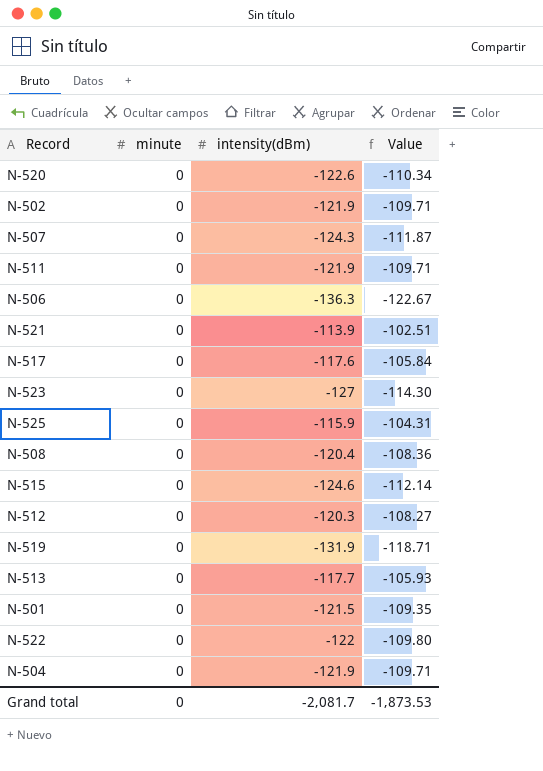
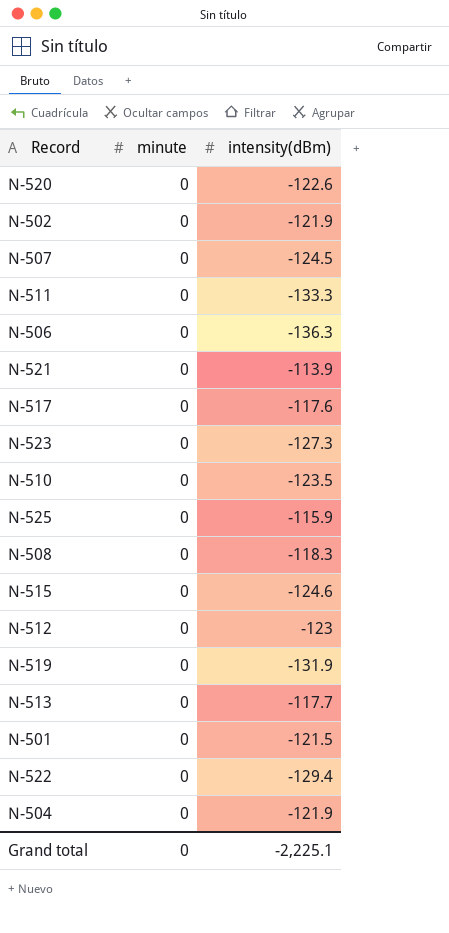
column Value | formula: [intensity(dBm)] * 0.9 -> none
N-507 | intensity(dBm): -124.3 -> -124.5
N-511 | intensity(dBm): -121.9 -> -133.3
N-523 | intensity(dBm): -127 -> -127.3
row N-510: none -> 0 | -123.5
N-508 | intensity(dBm): -120.4 -> -118.3
N-512 | intensity(dBm): -120.3 -> -123
N-522 | intensity(dBm): -122 -> -129.4
Grand total | intensity(dBm): -2,081.7 -> -2,225.1

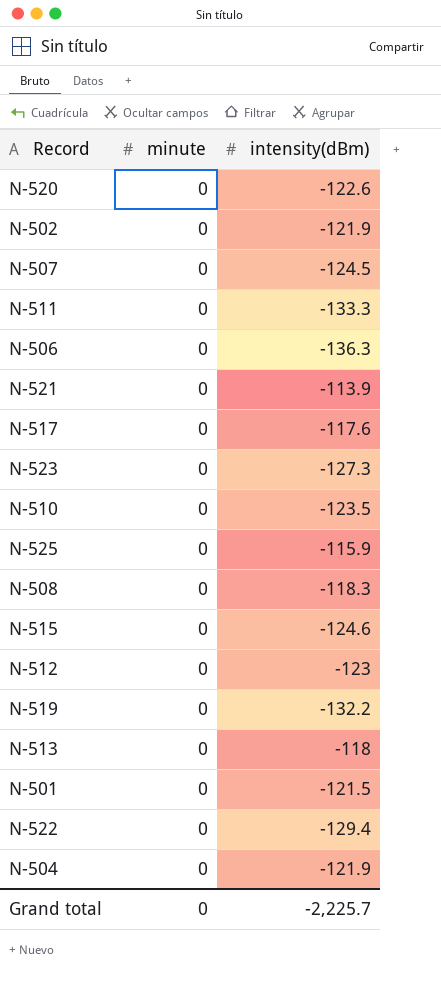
N-519 | intensity(dBm): -131.9 -> -132.2
N-513 | intensity(dBm): -117.7 -> -118
Grand total | intensity(dBm): -2,225.1 -> -2,225.7

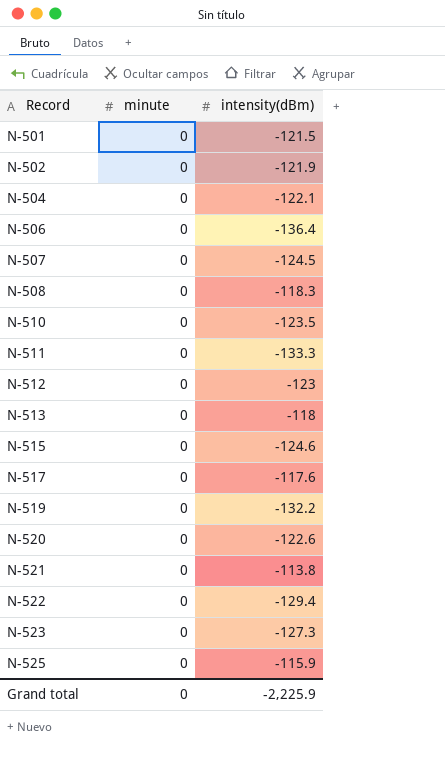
row order: none -> Record ascending
N-504 | intensity(dBm): -121.9 -> -122.1
N-506 | intensity(dBm): -136.3 -> -136.4
N-521 | intensity(dBm): -113.9 -> -113.8
Grand total | intensity(dBm): -2,225.7 -> -2,225.9

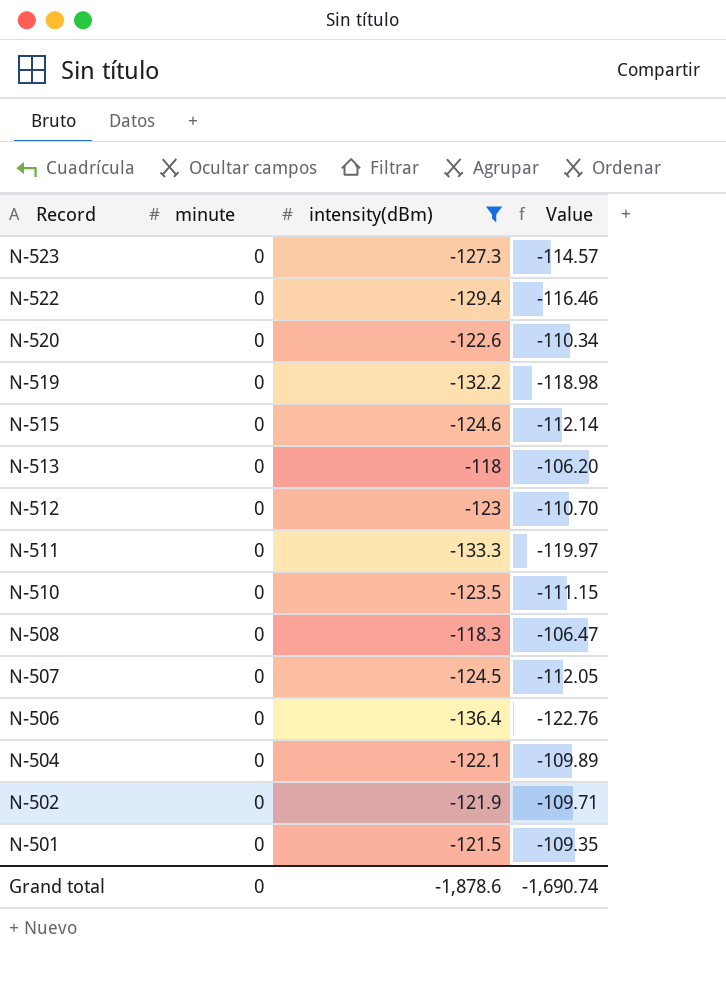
filter: none -> intensity(dBm) <= -118
row order: Record ascending -> Record descending
column Value | formula: none -> [intensity(dBm)] * 0.9
Grand total | intensity(dBm): -2,225.9 -> -1,878.6

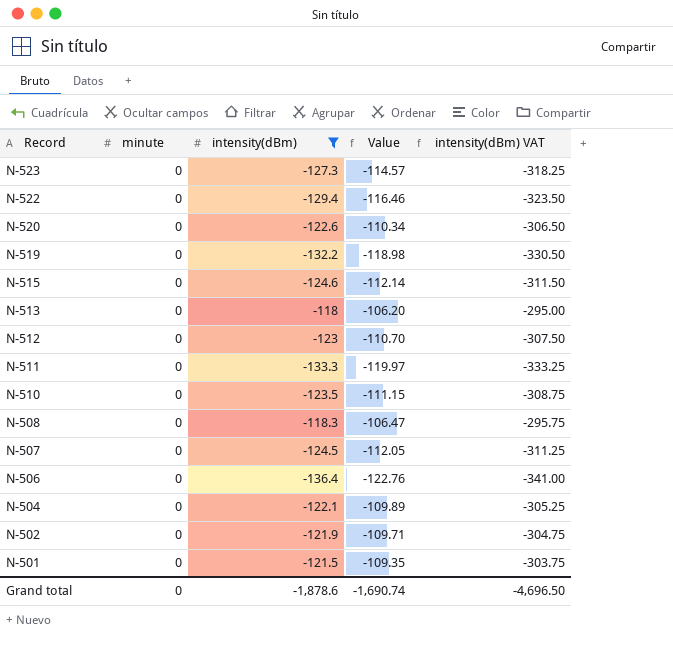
column intensity(dBm) VAT | formula: none -> [intensity(dBm)] * 2.5

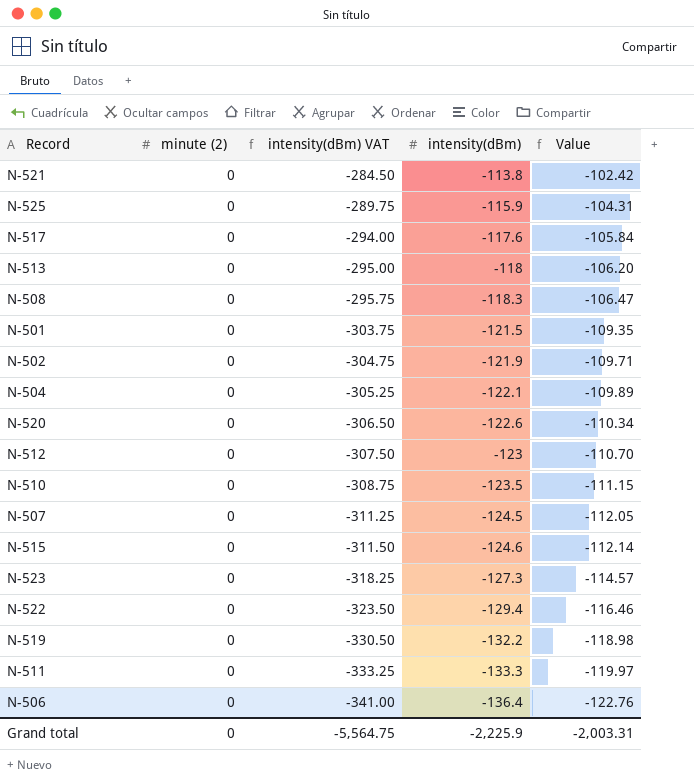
filter: intensity(dBm) <= -118 -> none
row order: Record descending -> intensity(dBm) VAT descending
column name: minute -> minute (2)
column intensity(dBm) VAT | position: 5 -> 3
Grand total | intensity(dBm) VAT: -4,696.50 -> -5,564.75
Grand total | intensity(dBm): -1,878.6 -> -2,225.9
Grand total | Value: -1,690.74 -> -2,003.31

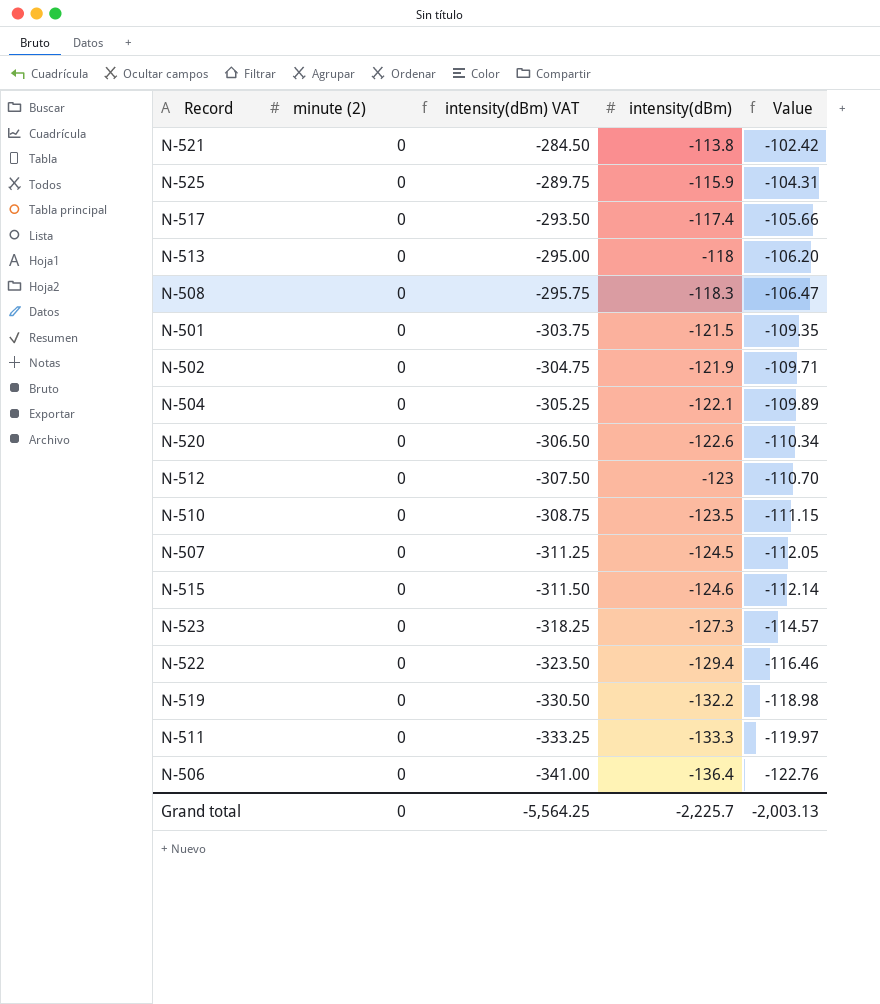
N-517 | intensity(dBm) VAT: -294.00 -> -293.50
N-517 | intensity(dBm): -117.6 -> -117.4
N-517 | Value: -105.84 -> -105.66
Grand total | intensity(dBm) VAT: -5,564.75 -> -5,564.25
Grand total | intensity(dBm): -2,225.9 -> -2,225.7
Grand total | Value: -2,003.31 -> -2,003.13

